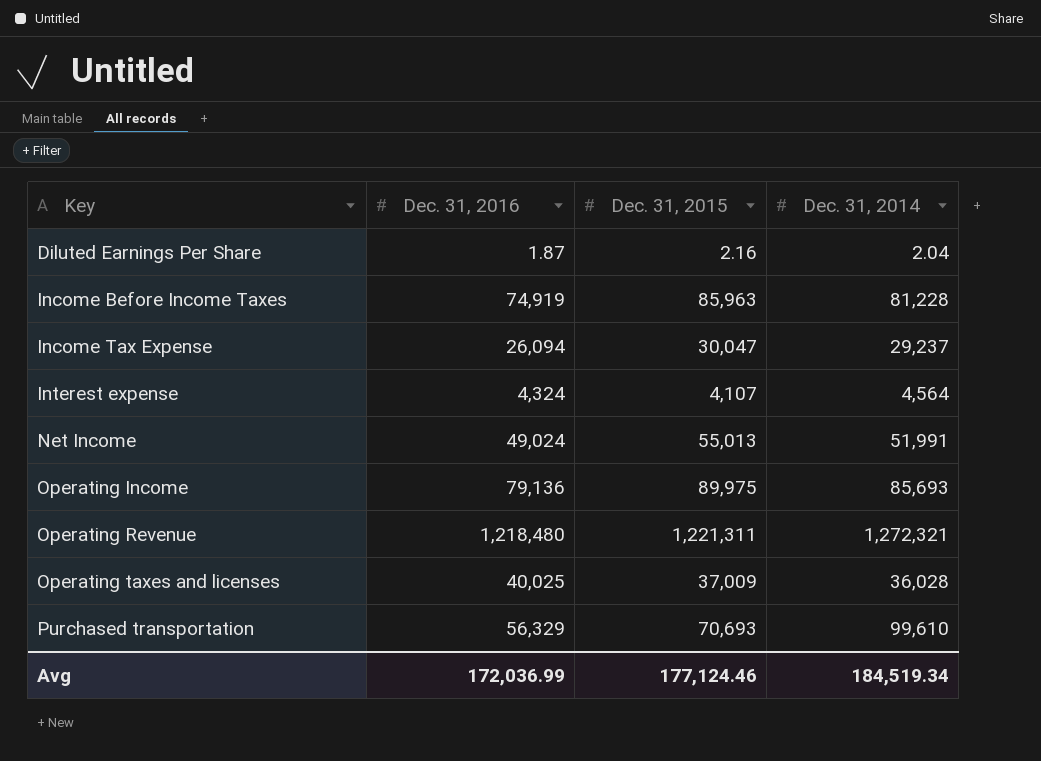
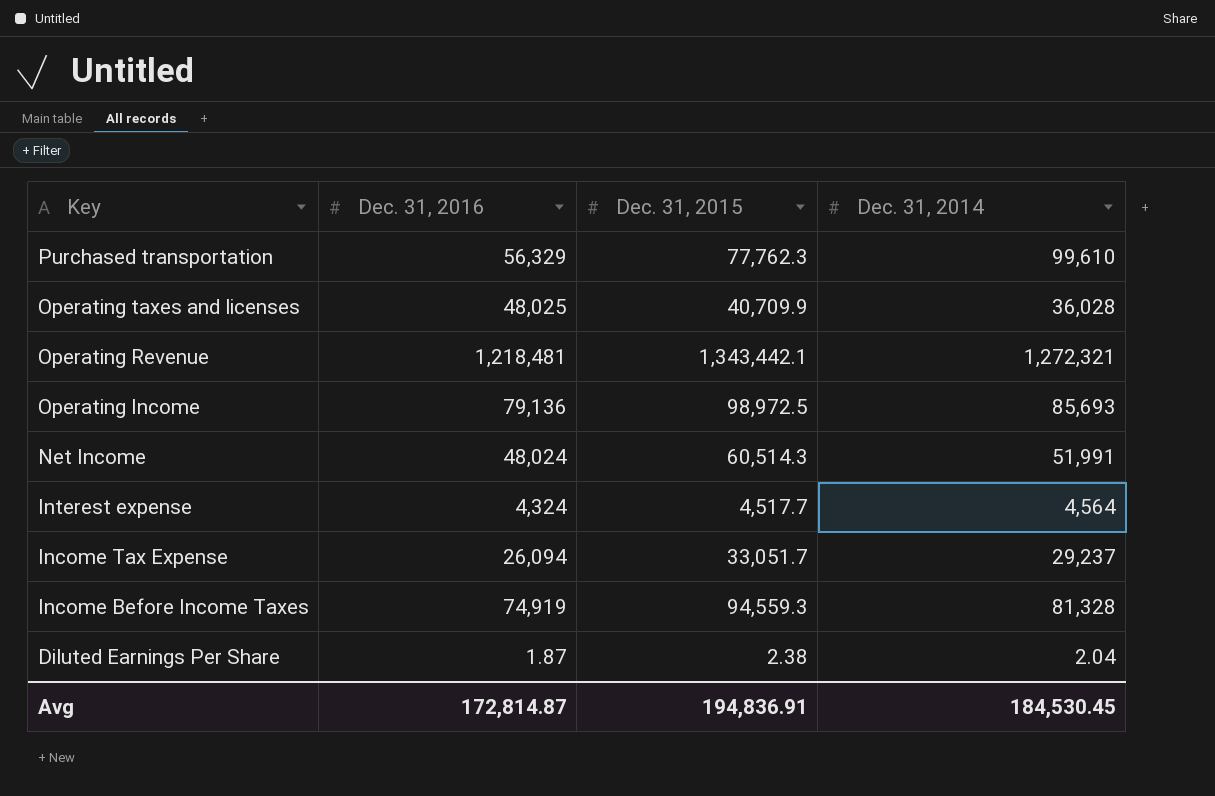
row order: Key ascending -> Key descending
Purchased transportation | Dec. 31, 2015: 70,693 -> 77,762.3
Operating taxes and licenses | Dec. 31, 2016: 40,025 -> 48,025
Operating taxes and licenses | Dec. 31, 2015: 37,009 -> 40,709.9
Operating Revenue | Dec. 31, 2016: 1,218,480 -> 1,218,481
Operating Revenue | Dec. 31, 2015: 1,221,311 -> 1,343,442.1
Operating Income | Dec. 31, 2015: 89,975 -> 98,972.5
Net Income | Dec. 31, 2016: 49,024 -> 48,024
Net Income | Dec. 31, 2015: 55,013 -> 60,514.3
Interest expense | Dec. 31, 2015: 4,107 -> 4,517.7
Income Tax Expense | Dec. 31, 2015: 30,047 -> 33,051.7
Income Before Income Taxes | Dec. 31, 2015: 85,963 -> 94,559.3
Income Before Income Taxes | Dec. 31, 2014: 81,228 -> 81,328
Diluted Earnings Per Share | Dec. 31, 2015: 2.16 -> 2.38
Avg | Dec. 31, 2016: 172,036.99 -> 172,814.87
Avg | Dec. 31, 2015: 177,124.46 -> 194,836.91
Avg | Dec. 31, 2014: 184,519.34 -> 184,530.45

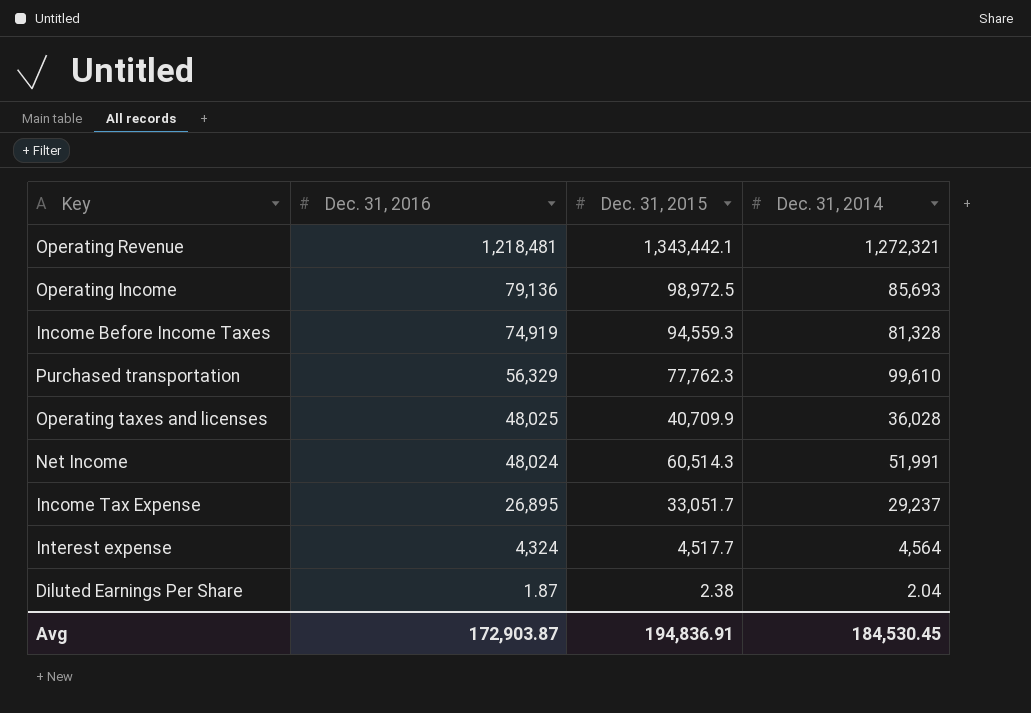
row order: Key descending -> Dec. 31, 2016 descending
Income Tax Expense | Dec. 31, 2016: 26,094 -> 26,895
Avg | Dec. 31, 2016: 172,814.87 -> 172,903.87

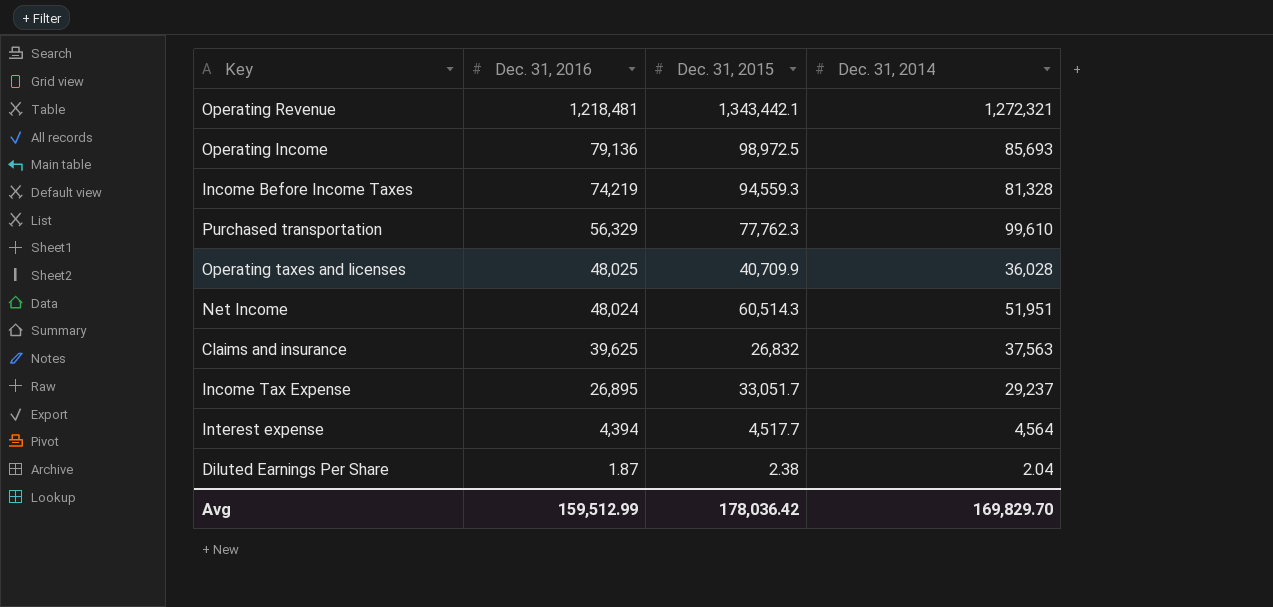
Income Before Income Taxes | Dec. 31, 2016: 74,919 -> 74,219
Net Income | Dec. 31, 2014: 51,991 -> 51,951
row Claims and insurance: none -> 39,625 | 26,832 | 37,563
Interest expense | Dec. 31, 2016: 4,324 -> 4,394
Avg | Dec. 31, 2016: 172,903.87 -> 159,512.99
Avg | Dec. 31, 2015: 194,836.91 -> 178,036.42
Avg | Dec. 31, 2014: 184,530.45 -> 169,829.70

